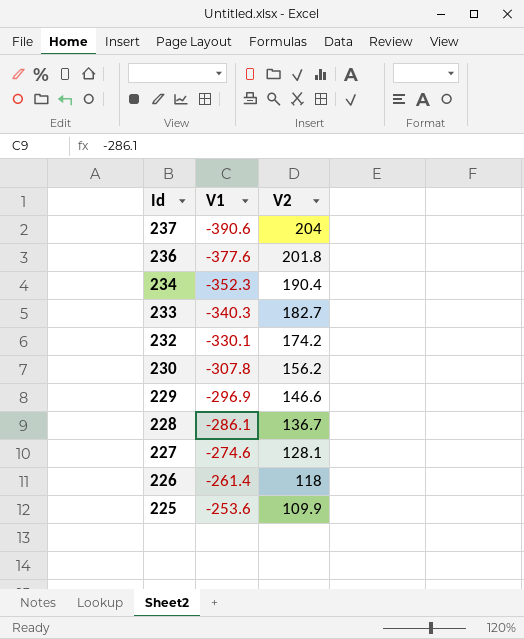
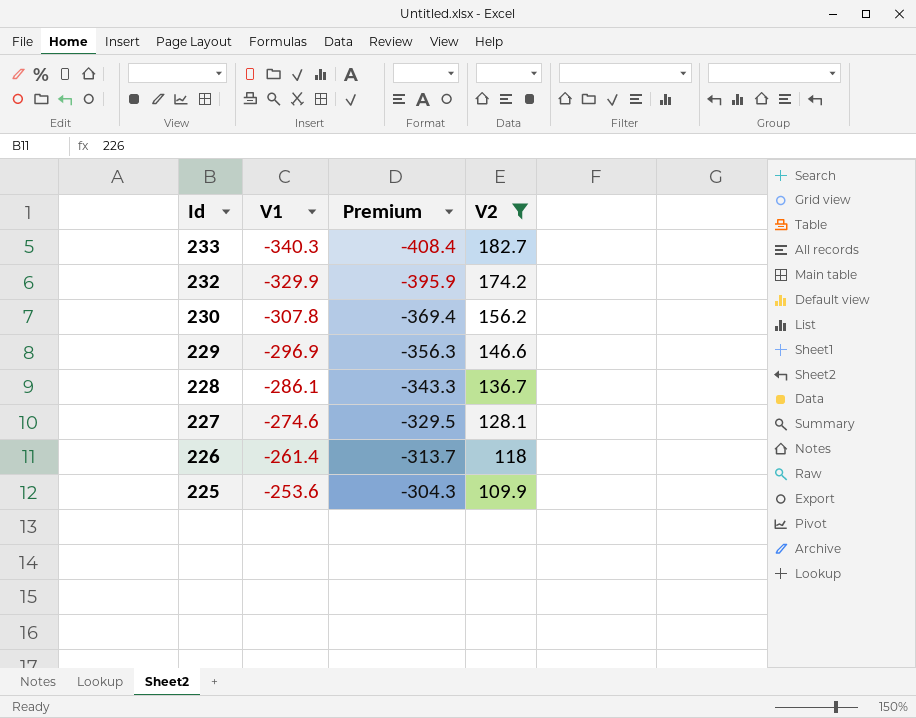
filter: none -> V2 <= 182.7
column Premium | formula: none -> [V1] * 1.2
232 | V1: -330.1 -> -329.9

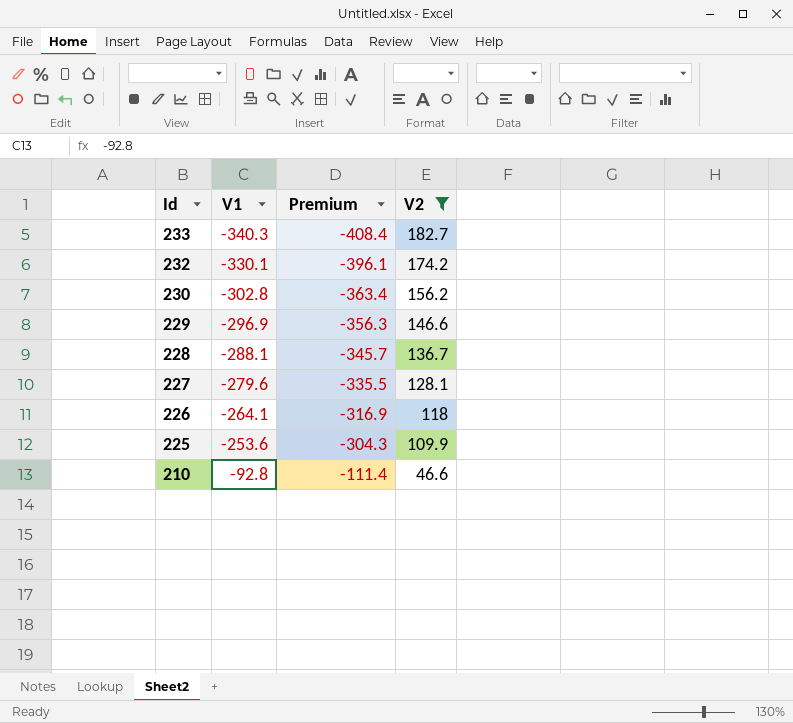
232 | V1: -329.9 -> -330.1
232 | Premium: -395.9 -> -396.1
230 | V1: -307.8 -> -302.8
230 | Premium: -369.4 -> -363.4
228 | V1: -286.1 -> -288.1
228 | Premium: -343.3 -> -345.7
227 | V1: -274.6 -> -279.6
227 | Premium: -329.5 -> -335.5
226 | V1: -261.4 -> -264.1
226 | Premium: -313.7 -> -316.9
row 210: none -> -92.8 | -111.4 | 46.6

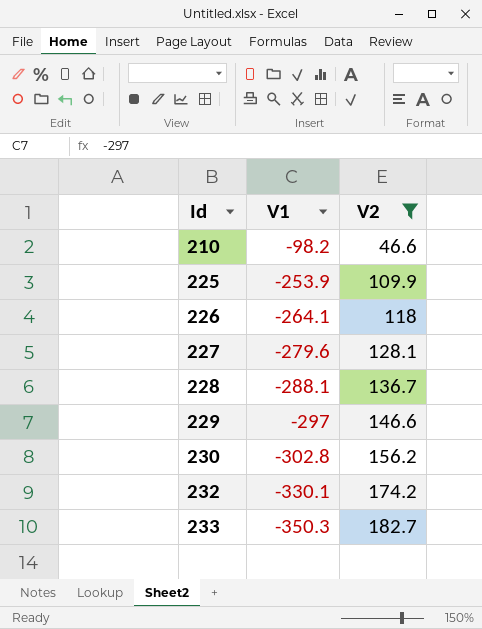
row order: Id descending -> Id ascending
column Premium | formula: [V1] * 1.2 -> none
210 | V1: -92.8 -> -98.2
225 | V1: -253.6 -> -253.9
229 | V1: -296.9 -> -297
233 | V1: -340.3 -> -350.3

